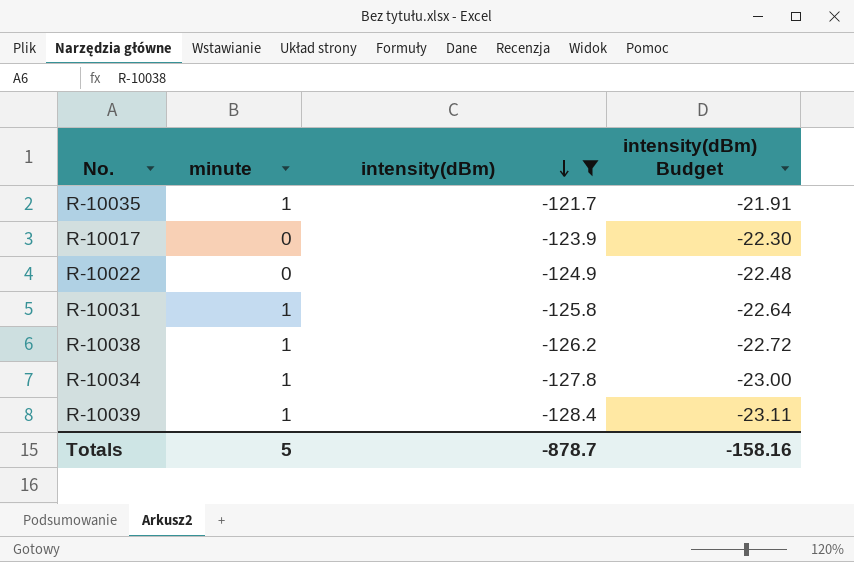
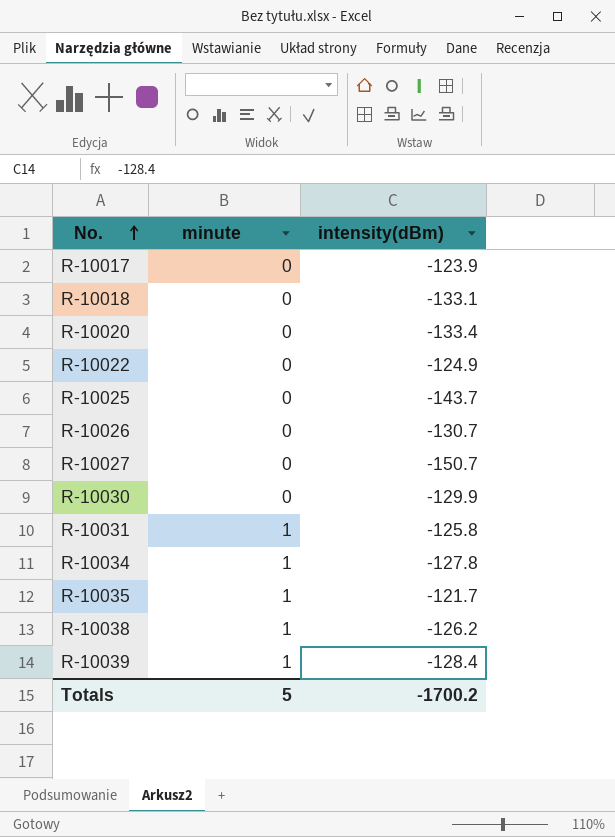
filter: intensity(dBm) >= -128.4 -> none
row order: intensity(dBm) descending -> No. ascending
column intensity(dBm) Budget | formula: [intensity(dBm)] * 0.18 -> none
Totals | intensity(dBm): -878.7 -> -1700.2

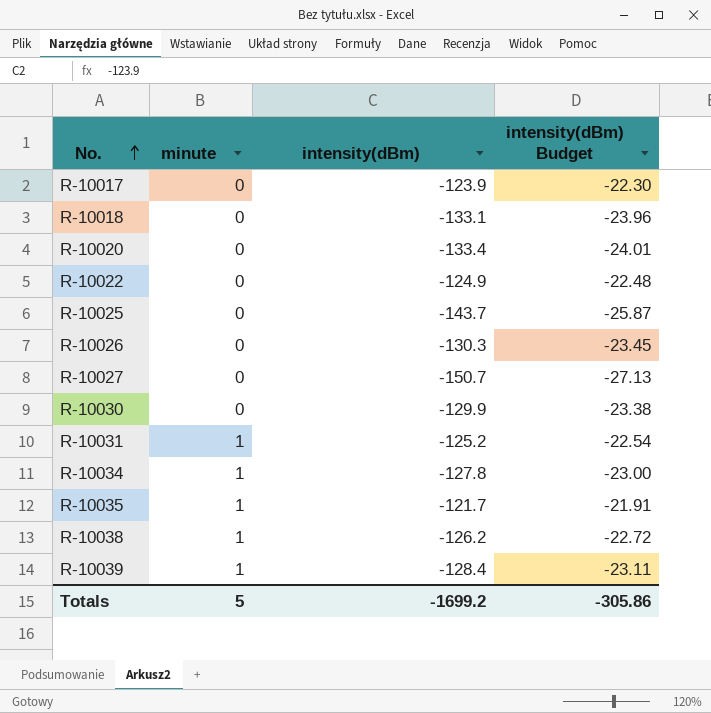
column intensity(dBm) Budget | formula: none -> [intensity(dBm)] * 0.18
R-10026 | intensity(dBm): -130.7 -> -130.3
R-10031 | intensity(dBm): -125.8 -> -125.2
Totals | intensity(dBm): -1700.2 -> -1699.2

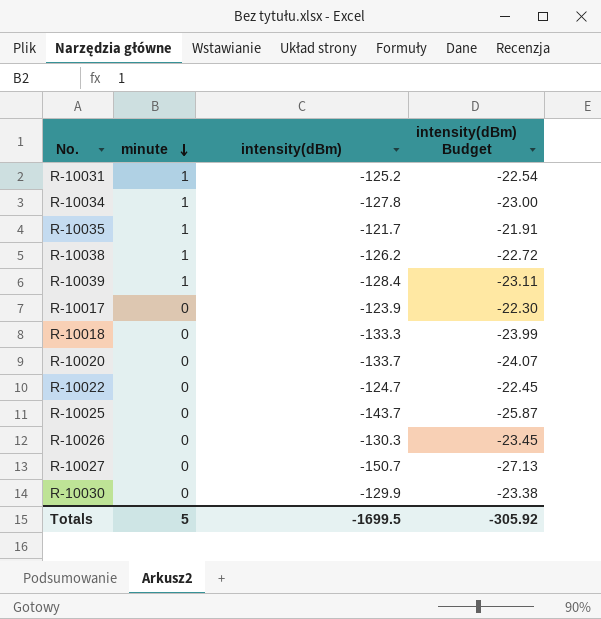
row order: No. ascending -> minute descending
R-10018 | intensity(dBm): -133.1 -> -133.3
R-10018 | intensity(dBm) Budget: -23.96 -> -23.99
R-10020 | intensity(dBm): -133.4 -> -133.7
R-10020 | intensity(dBm) Budget: -24.01 -> -24.07
R-10022 | intensity(dBm): -124.9 -> -124.7
R-10022 | intensity(dBm) Budget: -22.48 -> -22.45
Totals | intensity(dBm): -1699.2 -> -1699.5
Totals | intensity(dBm) Budget: -305.86 -> -305.92

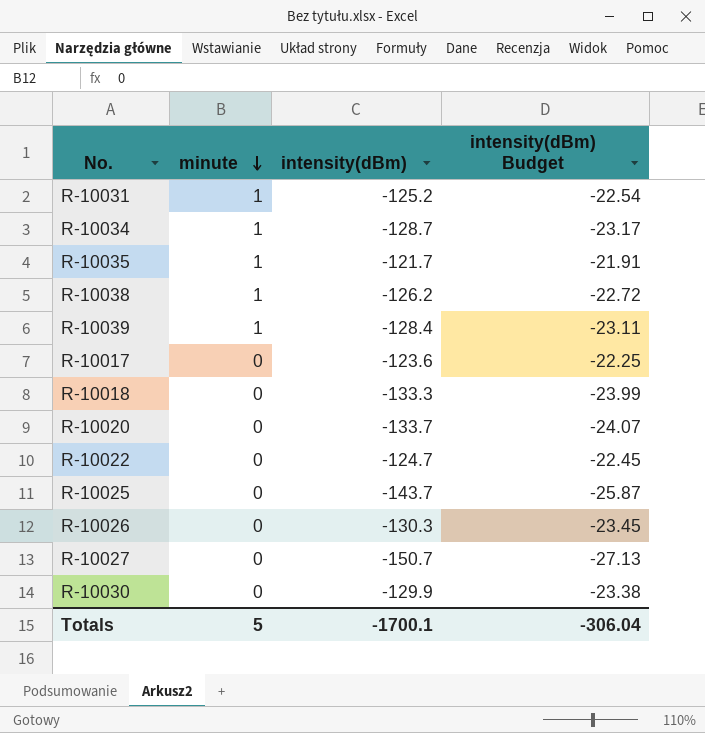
R-10034 | intensity(dBm): -127.8 -> -128.7
R-10034 | intensity(dBm) Budget: -23.00 -> -23.17
R-10017 | intensity(dBm): -123.9 -> -123.6
R-10017 | intensity(dBm) Budget: -22.30 -> -22.25
Totals | intensity(dBm): -1699.5 -> -1700.1
Totals | intensity(dBm) Budget: -305.92 -> -306.04

